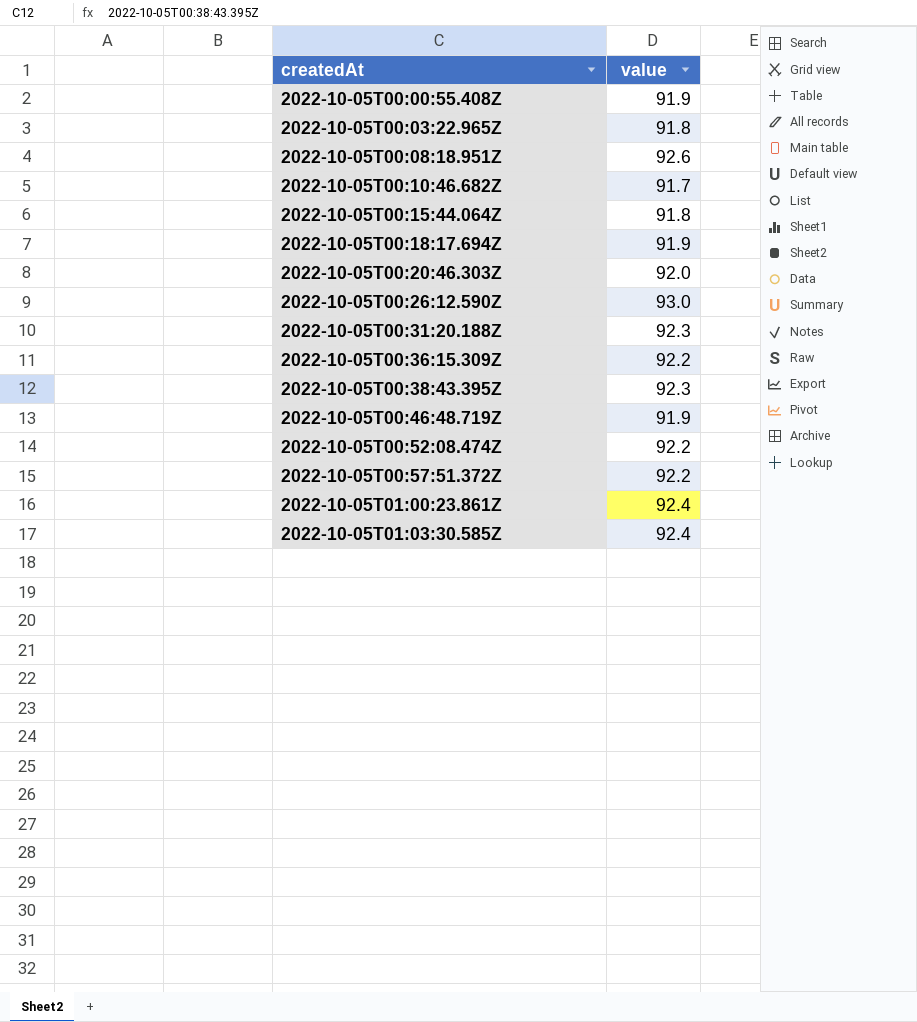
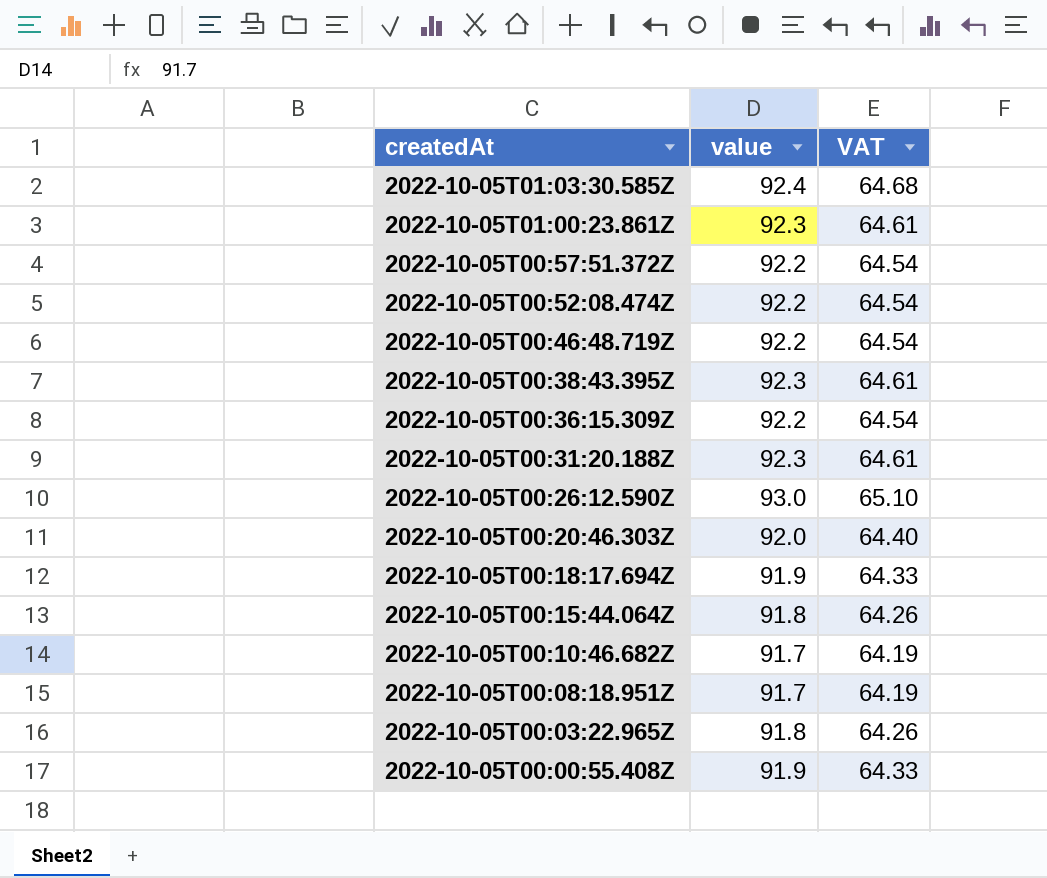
row order: createdAt ascending -> createdAt descending
column VAT | formula: none -> [value] * 0.7
2022-10-05T01:00:23.861Z | value: 92.4 -> 92.3
2022-10-05T00:46:48.719Z | value: 91.9 -> 92.2
2022-10-05T00:08:18.951Z | value: 92.6 -> 91.7

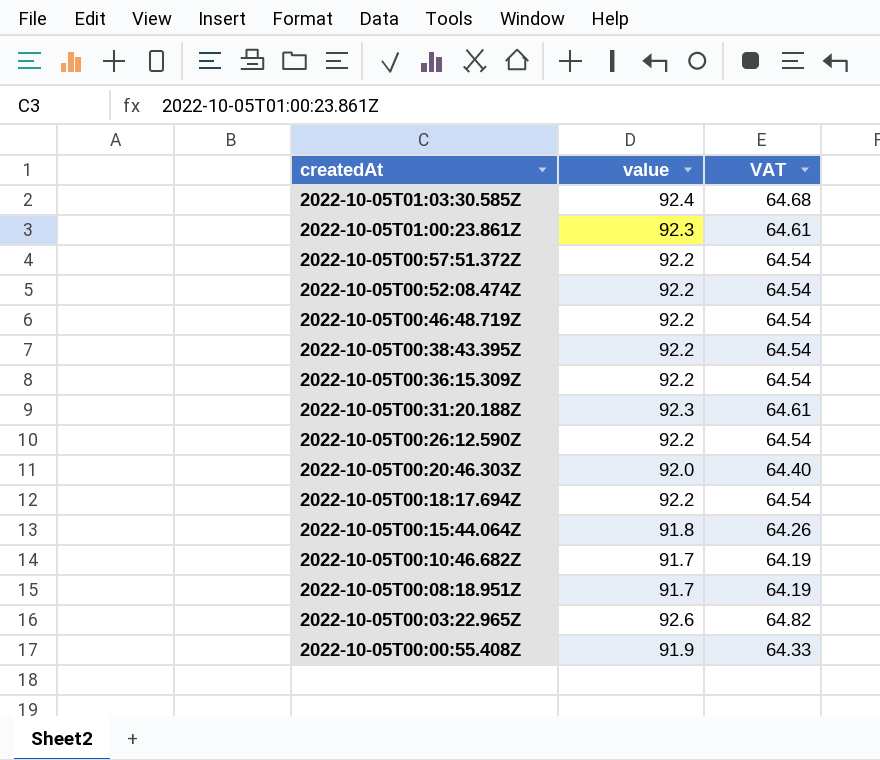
2022-10-05T00:38:43.395Z | value: 92.3 -> 92.2
2022-10-05T00:38:43.395Z | VAT: 64.61 -> 64.54
2022-10-05T00:26:12.590Z | value: 93.0 -> 92.2
2022-10-05T00:26:12.590Z | VAT: 65.10 -> 64.54
2022-10-05T00:18:17.694Z | value: 91.9 -> 92.2
2022-10-05T00:18:17.694Z | VAT: 64.33 -> 64.54
2022-10-05T00:03:22.965Z | value: 91.8 -> 92.6
2022-10-05T00:03:22.965Z | VAT: 64.26 -> 64.82

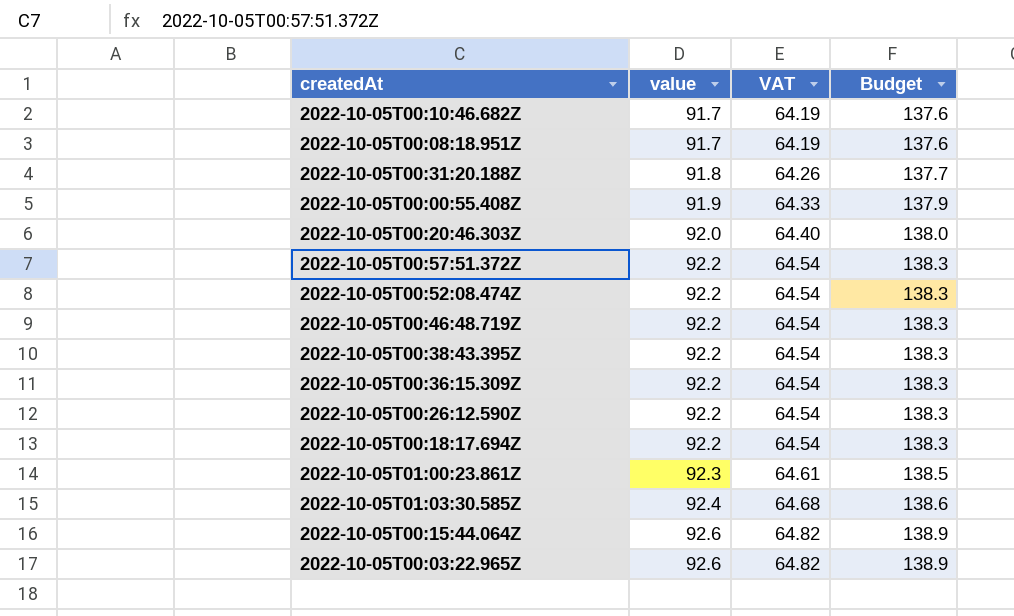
row order: createdAt descending -> value ascending
column Budget | formula: none -> [value] * 1.5
2022-10-05T00:31:20.188Z | value: 92.3 -> 91.8
2022-10-05T00:31:20.188Z | VAT: 64.61 -> 64.26
2022-10-05T00:15:44.064Z | value: 91.8 -> 92.6
2022-10-05T00:15:44.064Z | VAT: 64.26 -> 64.82

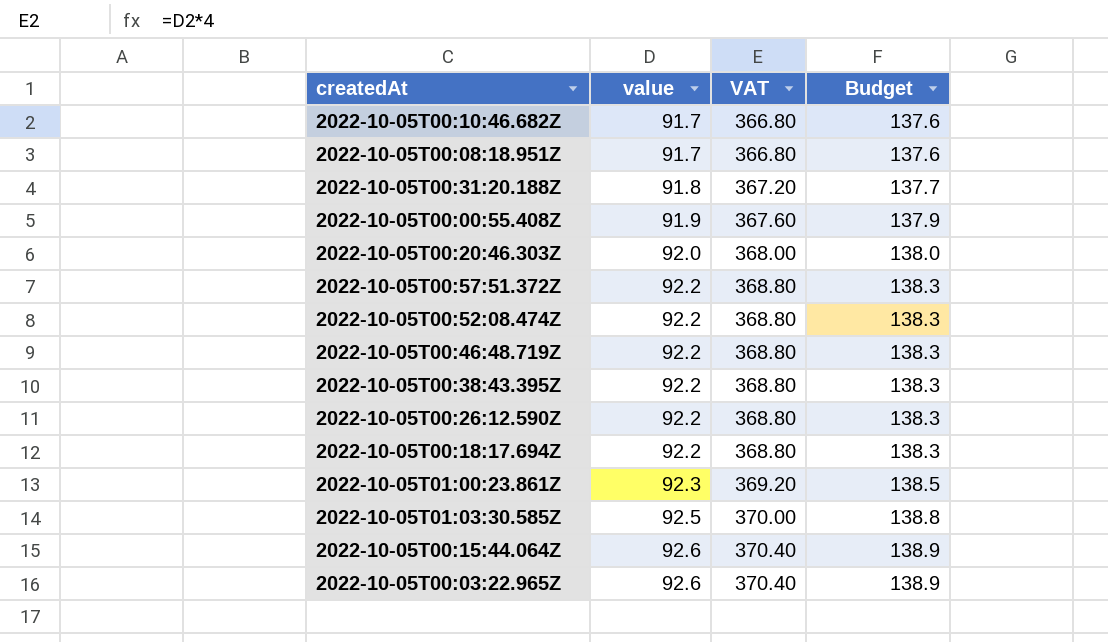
column VAT | formula: [value] * 0.7 -> [value] * 4
row 2022-10-05T00:36:15.309Z: 92.2 | 64.54 | 138.3 -> none
2022-10-05T01:03:30.585Z | value: 92.4 -> 92.5
2022-10-05T01:03:30.585Z | Budget: 138.6 -> 138.8

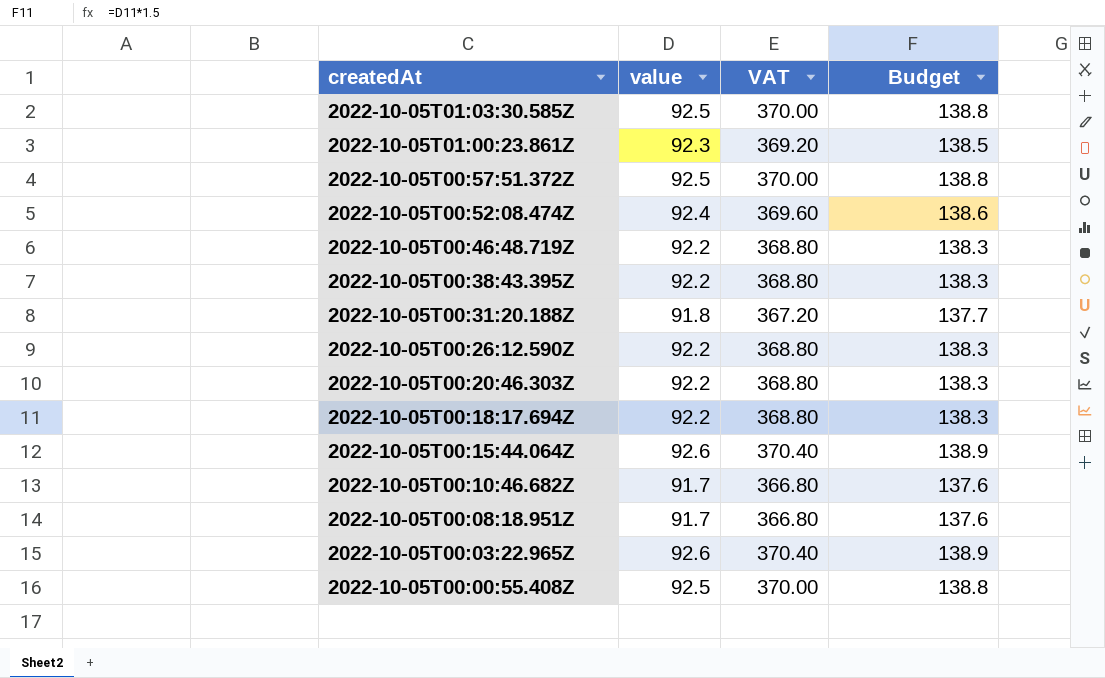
row order: value ascending -> createdAt descending
2022-10-05T00:57:51.372Z | value: 92.2 -> 92.5
2022-10-05T00:57:51.372Z | VAT: 368.80 -> 370.00
2022-10-05T00:57:51.372Z | Budget: 138.3 -> 138.8
2022-10-05T00:52:08.474Z | value: 92.2 -> 92.4
2022-10-05T00:52:08.474Z | VAT: 368.80 -> 369.60
2022-10-05T00:52:08.474Z | Budget: 138.3 -> 138.6
2022-10-05T00:20:46.303Z | value: 92.0 -> 92.2
2022-10-05T00:20:46.303Z | VAT: 368.00 -> 368.80
2022-10-05T00:20:46.303Z | Budget: 138.0 -> 138.3
2022-10-05T00:00:55.408Z | value: 91.9 -> 92.5
2022-10-05T00:00:55.408Z | VAT: 367.60 -> 370.00
2022-10-05T00:00:55.408Z | Budget: 137.9 -> 138.8

